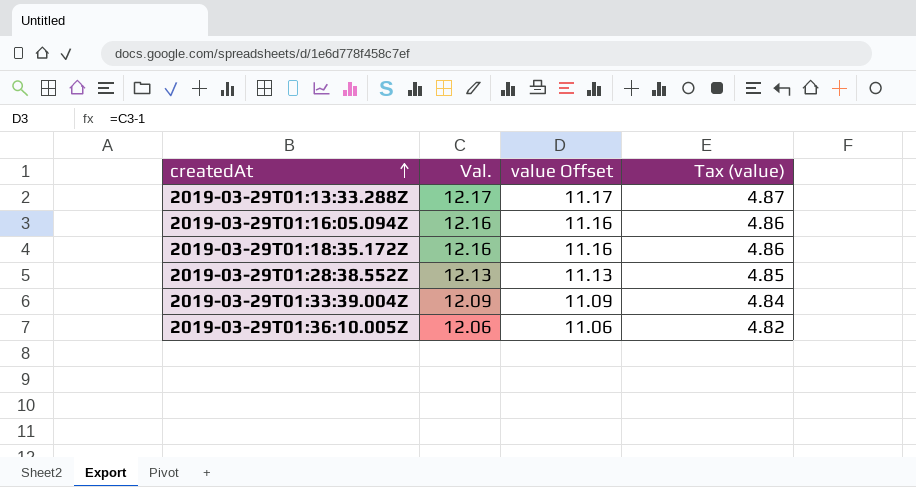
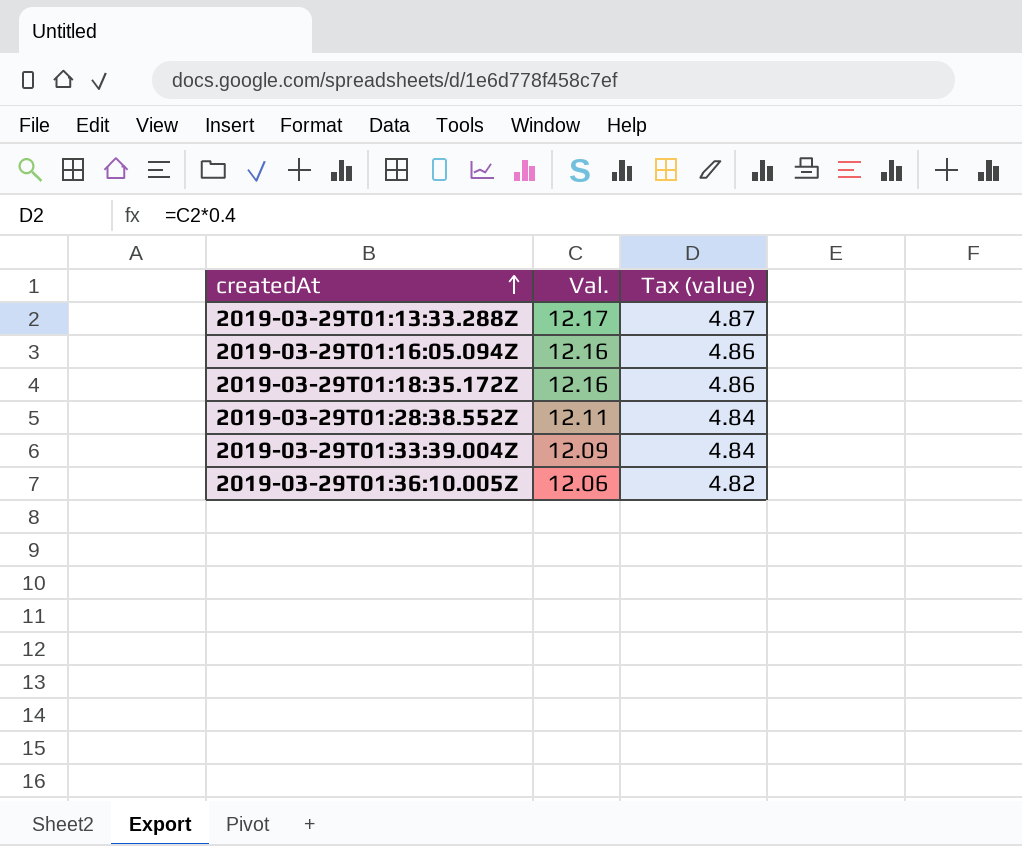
column value Offset | formula: [Val.] - 1 -> none
2019-03-29T01:28:38.552Z | Val.: 12.13 -> 12.11
2019-03-29T01:28:38.552Z | Tax (value): 4.85 -> 4.84

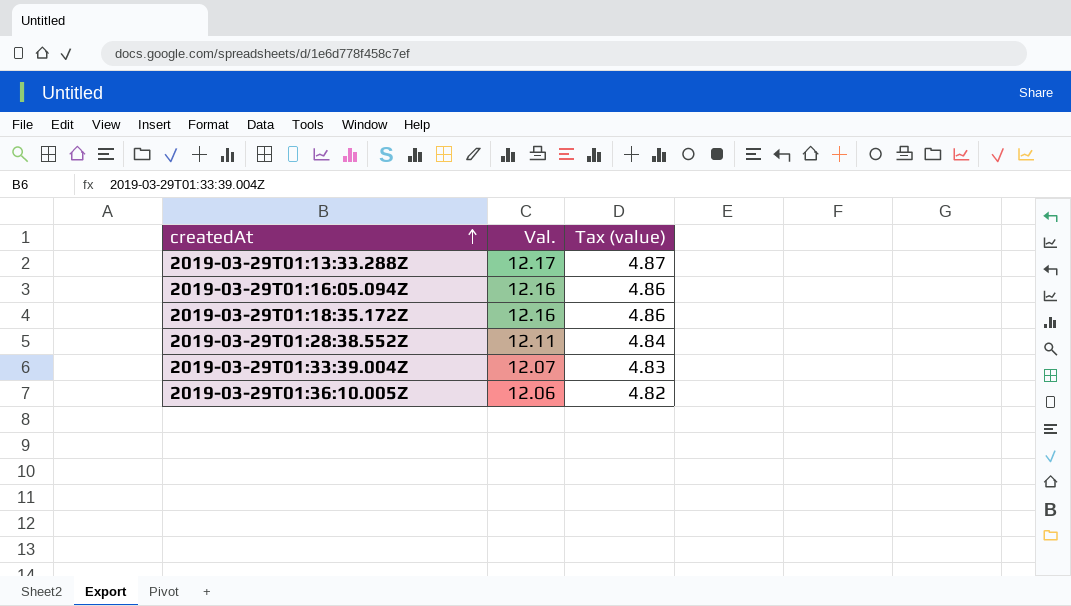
2019-03-29T01:33:39.004Z | Val.: 12.09 -> 12.07
2019-03-29T01:33:39.004Z | Tax (value): 4.84 -> 4.83

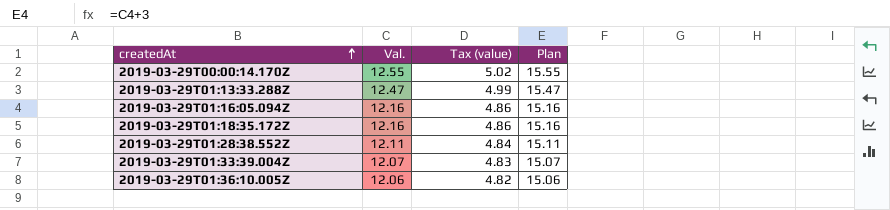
column Plan | formula: none -> [Val.] + 3
row 2019-03-29T00:00:14.170Z: none -> 12.55 | 5.02 | 15.55
2019-03-29T01:13:33.288Z | Val.: 12.17 -> 12.47
2019-03-29T01:13:33.288Z | Tax (value): 4.87 -> 4.99

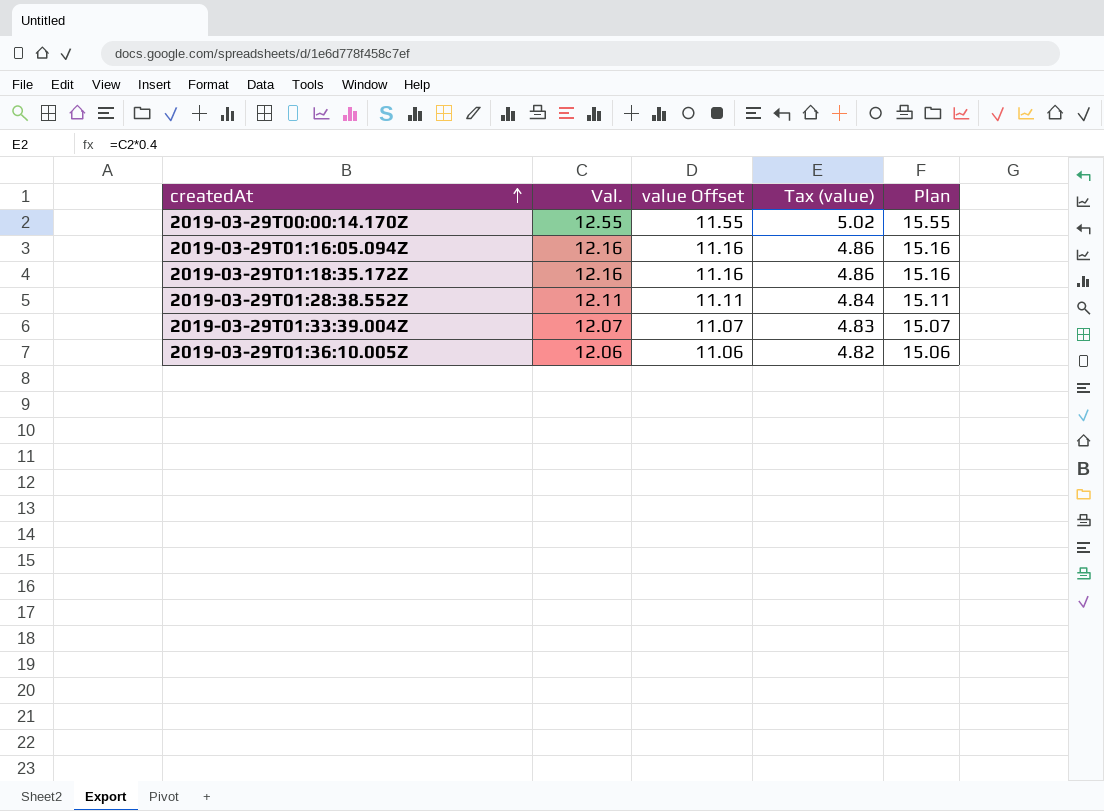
column value Offset | formula: none -> [Val.] - 1
row 2019-03-29T01:13:33.288Z: 12.47 | 4.99 | 15.47 -> none

